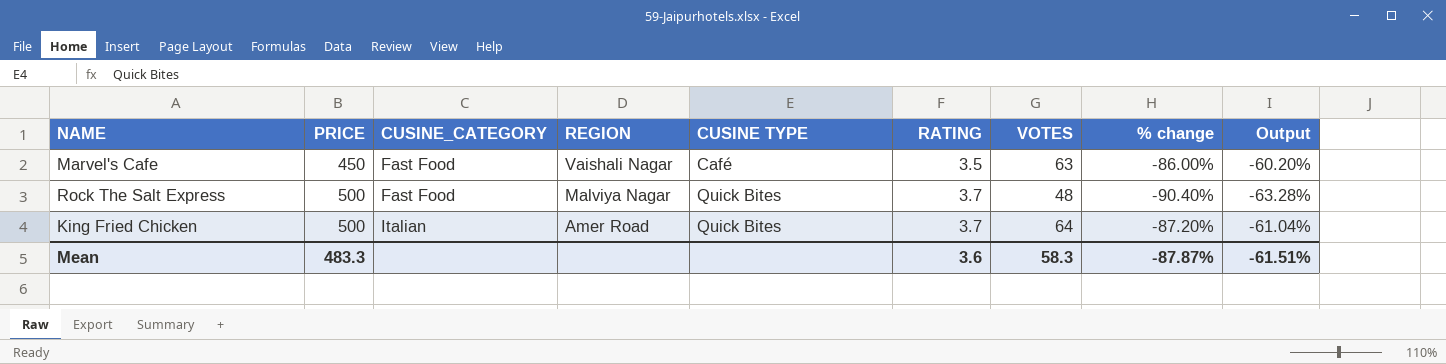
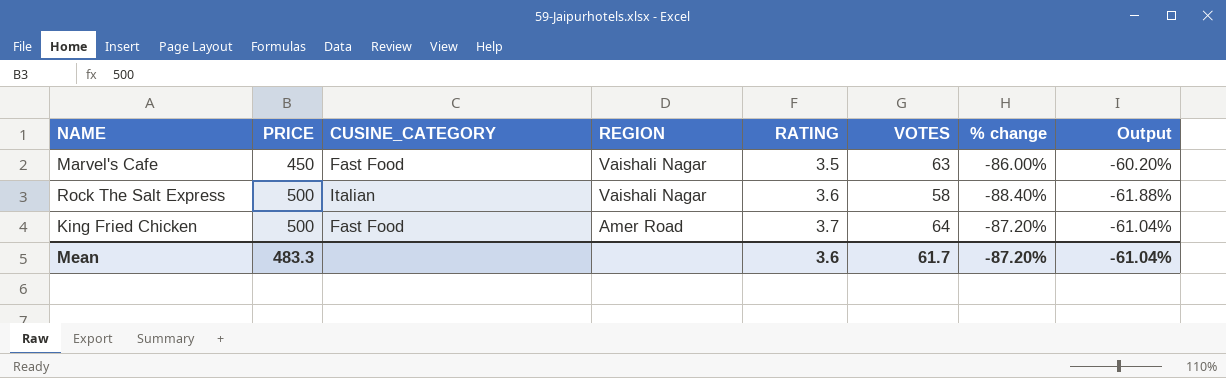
column CUSINE TYPE | position: 5 -> none
Rock The Salt Express | CUSINE_CATEGORY: Fast Food -> Italian
Rock The Salt Express | REGION: Malviya Nagar -> Vaishali Nagar
Rock The Salt Express | RATING: 3.7 -> 3.6
Rock The Salt Express | VOTES: 48 -> 58
Rock The Salt Express | % change: -90.40% -> -88.40%
Rock The Salt Express | Output: -63.28% -> -61.88%
King Fried Chicken | CUSINE_CATEGORY: Italian -> Fast Food
Mean | VOTES: 58.3 -> 61.7
Mean | % change: -87.87% -> -87.20%
Mean | Output: -61.51% -> -61.04%

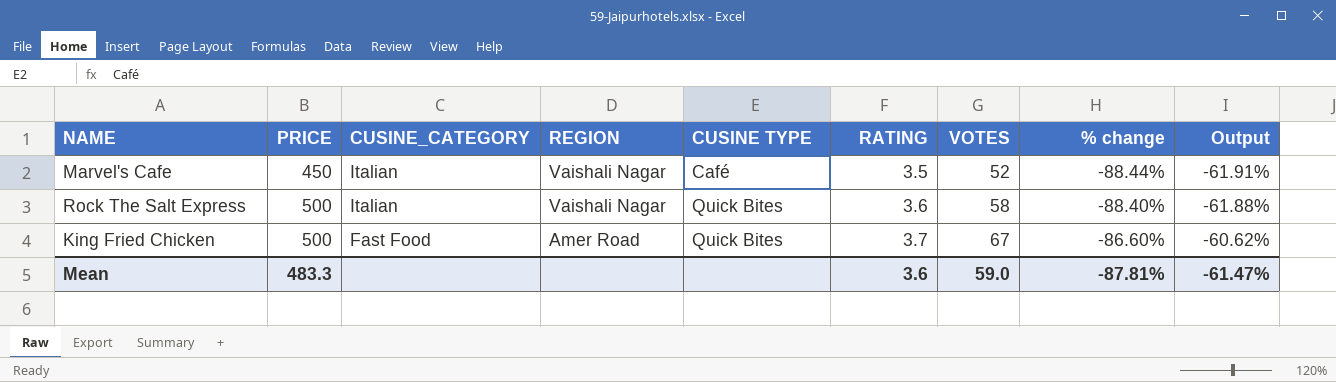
column CUSINE TYPE | position: none -> 5
Marvel's Cafe | CUSINE_CATEGORY: Fast Food -> Italian
Marvel's Cafe | VOTES: 63 -> 52
Marvel's Cafe | % change: -86.00% -> -88.44%
Marvel's Cafe | Output: -60.20% -> -61.91%
King Fried Chicken | VOTES: 64 -> 67
King Fried Chicken | % change: -87.20% -> -86.60%
King Fried Chicken | Output: -61.04% -> -60.62%
Mean | VOTES: 61.7 -> 59.0
Mean | % change: -87.20% -> -87.81%
Mean | Output: -61.04% -> -61.47%

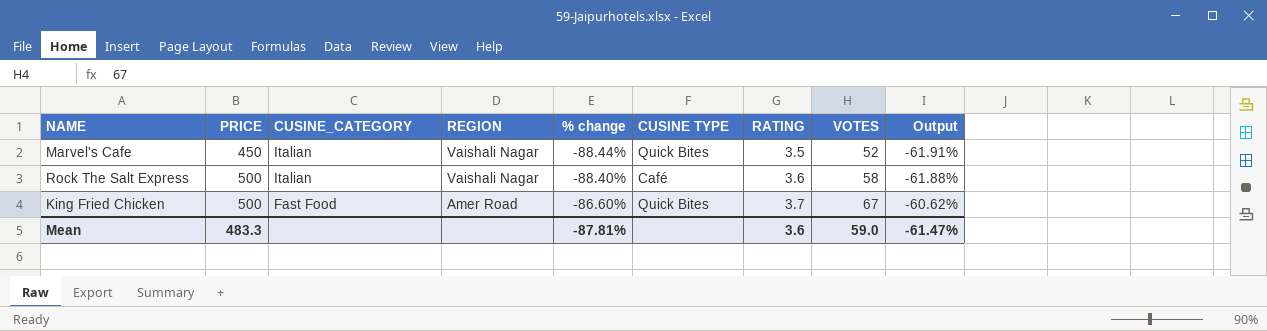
column % change | position: 8 -> 5
Marvel's Cafe | CUSINE TYPE: Café -> Quick Bites
Rock The Salt Express | CUSINE TYPE: Quick Bites -> Café

